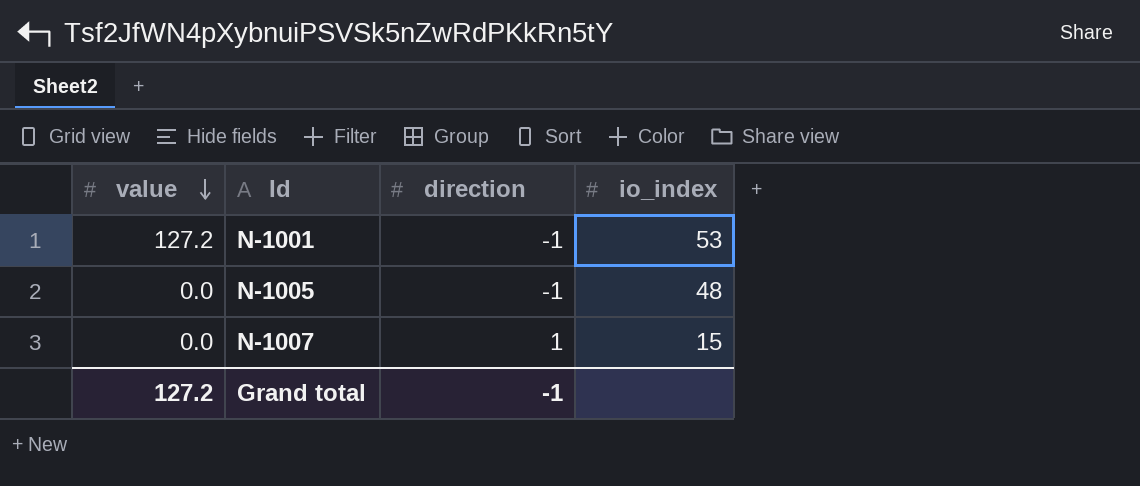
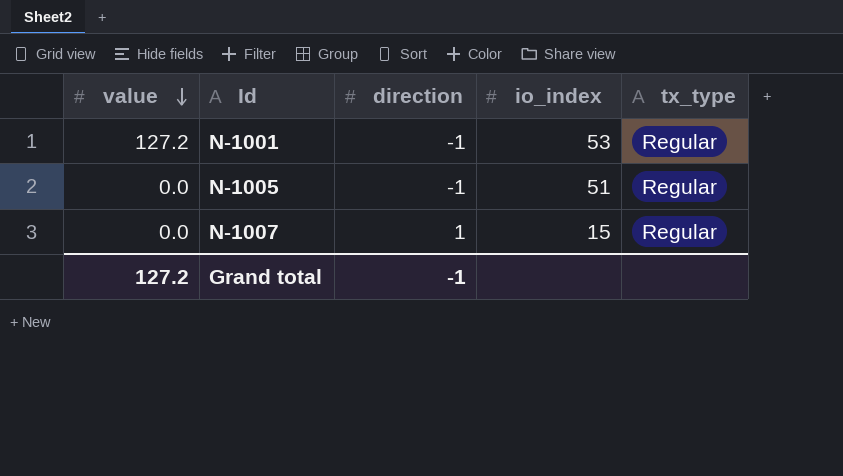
column tx_type | position: none -> 5
N-1005 | io_index: 48 -> 51

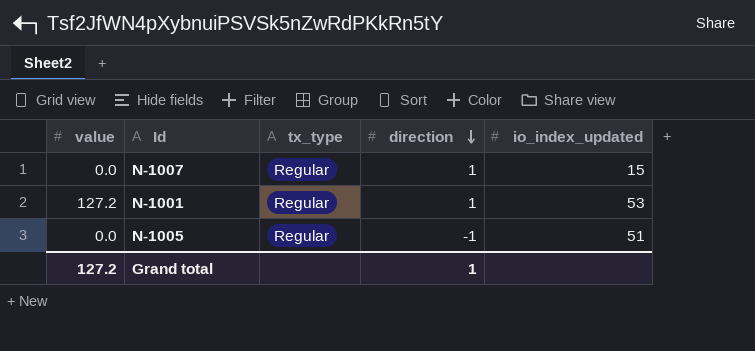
row order: value descending -> direction descending
column tx_type | position: 5 -> 3
column name: io_index -> io_index_updated
N-1001 | direction: -1 -> 1
Grand total | direction: -1 -> 1

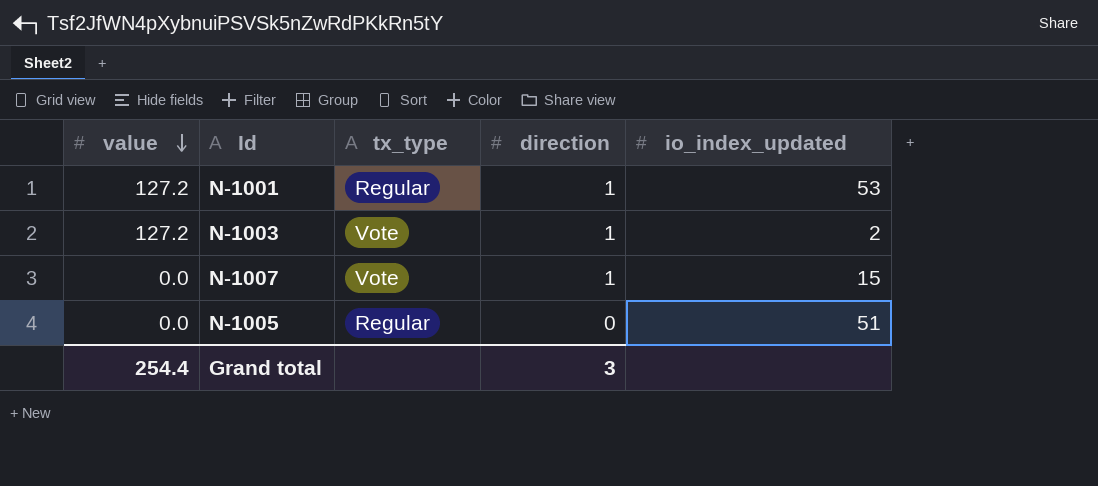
row order: direction descending -> value descending
row N-1003: none -> 127.2 | Vote | 1 | 2
N-1007 | tx_type: Regular -> Vote
N-1005 | direction: -1 -> 0
Grand total | value: 127.2 -> 254.4
Grand total | direction: 1 -> 3

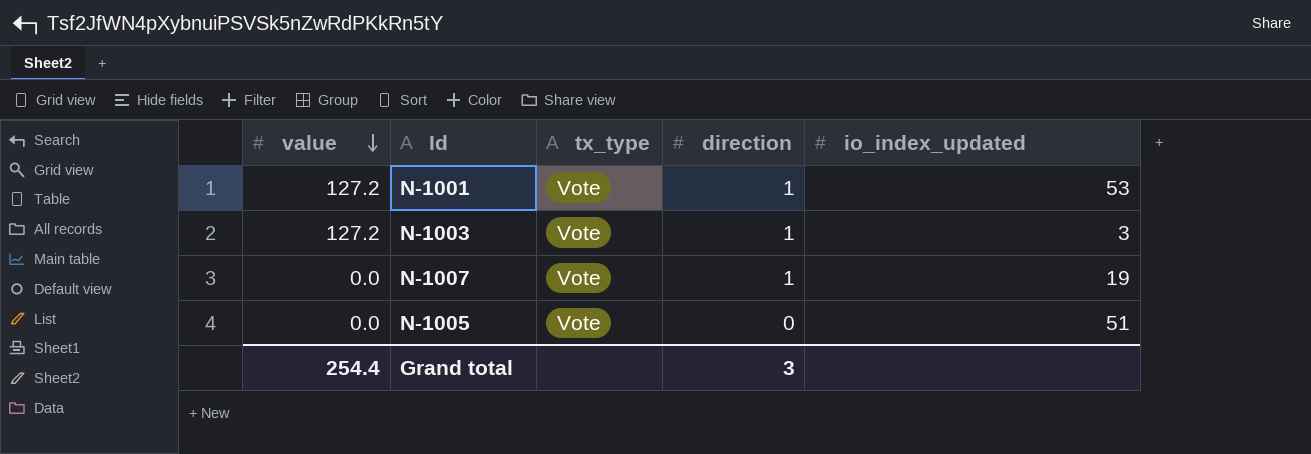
N-1001 | tx_type: Regular -> Vote
N-1003 | io_index_updated: 2 -> 3
N-1007 | io_index_updated: 15 -> 19
N-1005 | tx_type: Regular -> Vote

